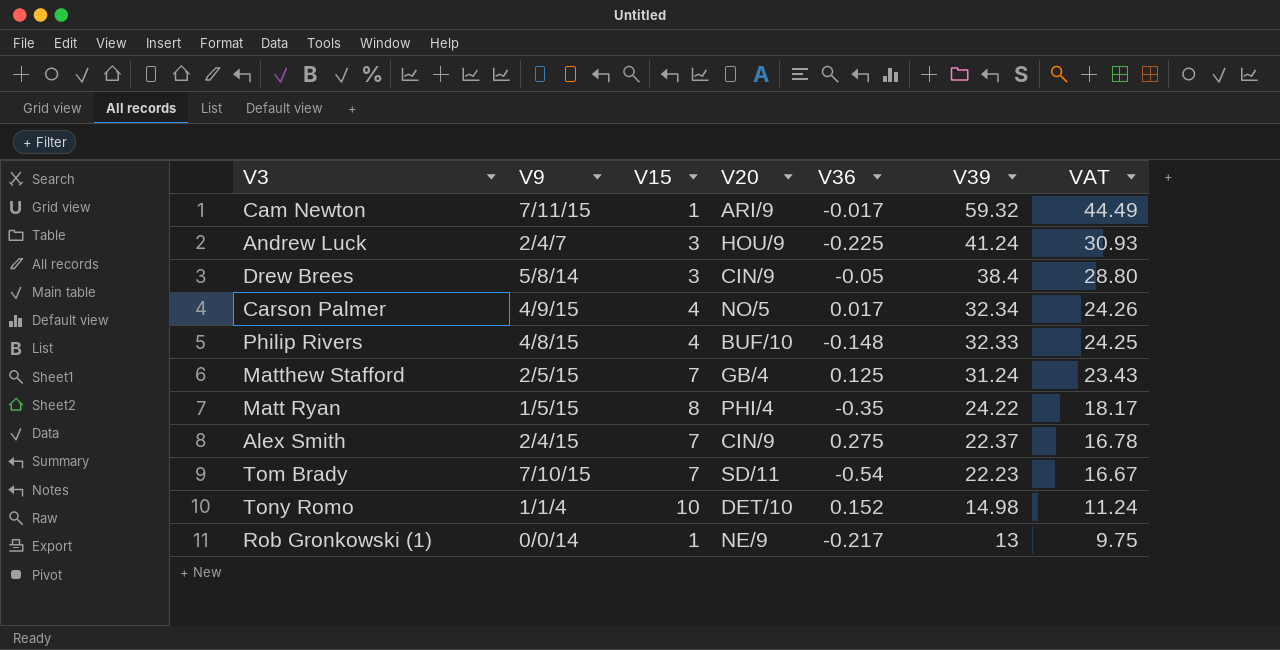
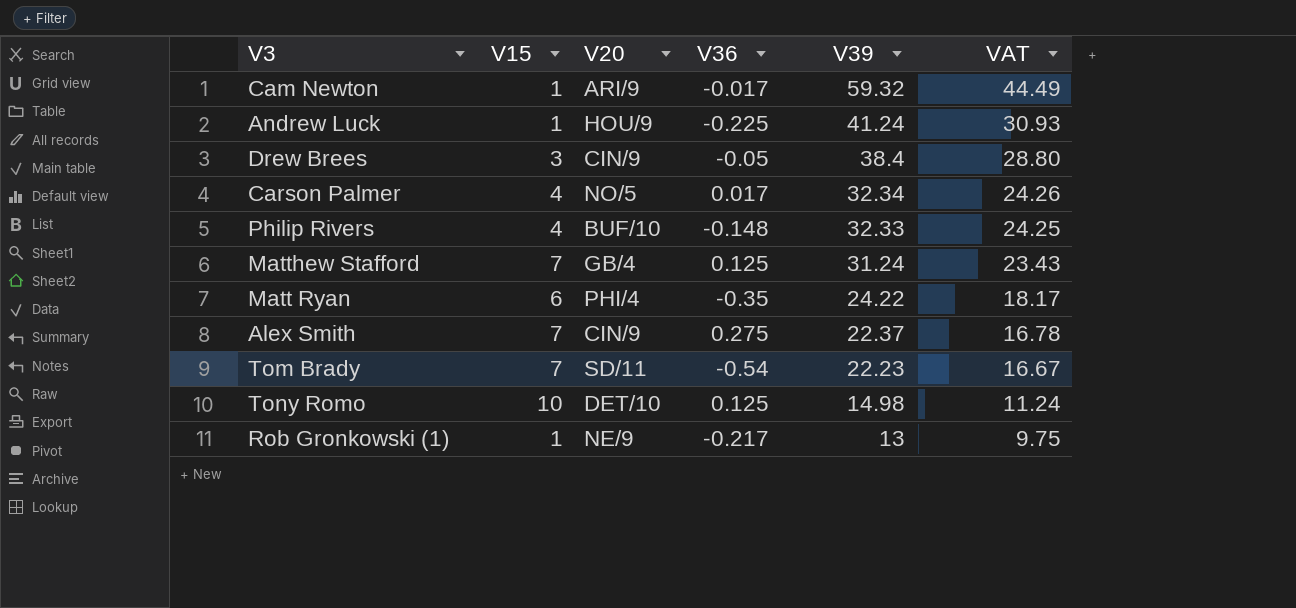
column V9 | position: 2 -> none
Andrew Luck | V15: 3 -> 1
Matt Ryan | V15: 8 -> 6
Tony Romo | V36: 0.152 -> 0.125

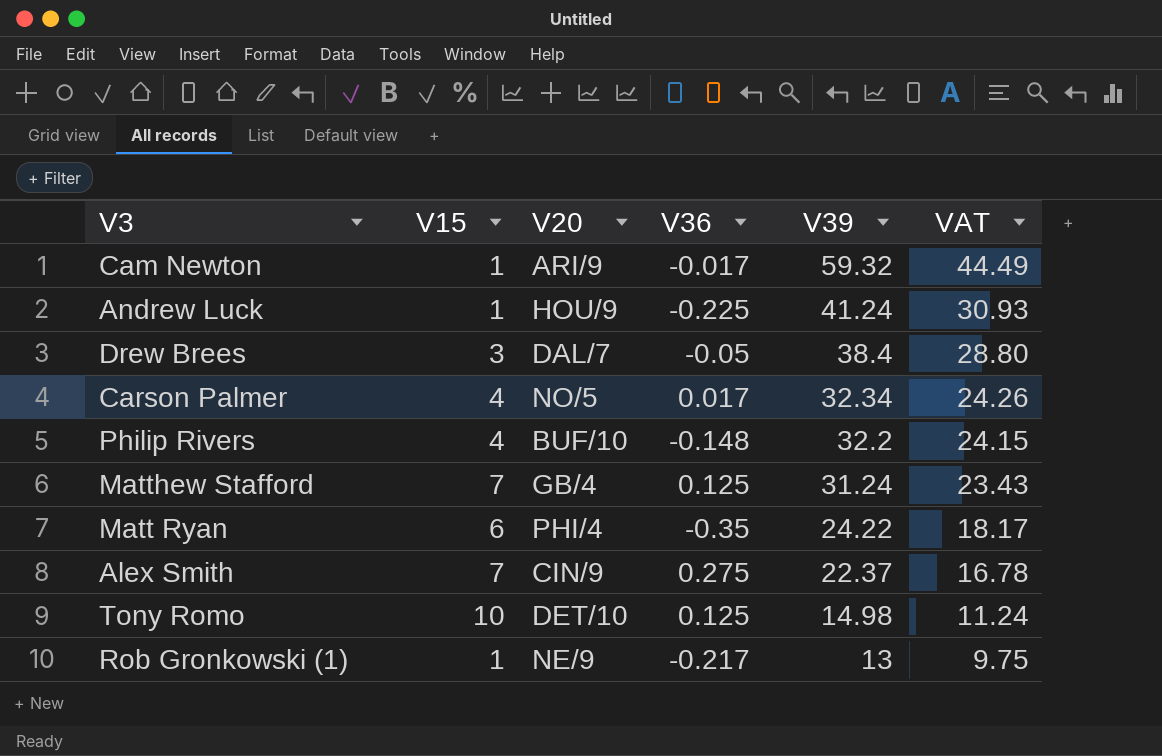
row Tom Brady: 7 | SD/11 | -0.54 | 22.23 | 16.67 -> none
Drew Brees | V20: CIN/9 -> DAL/7
Philip Rivers | V39: 32.33 -> 32.2
Philip Rivers | VAT: 24.25 -> 24.15

